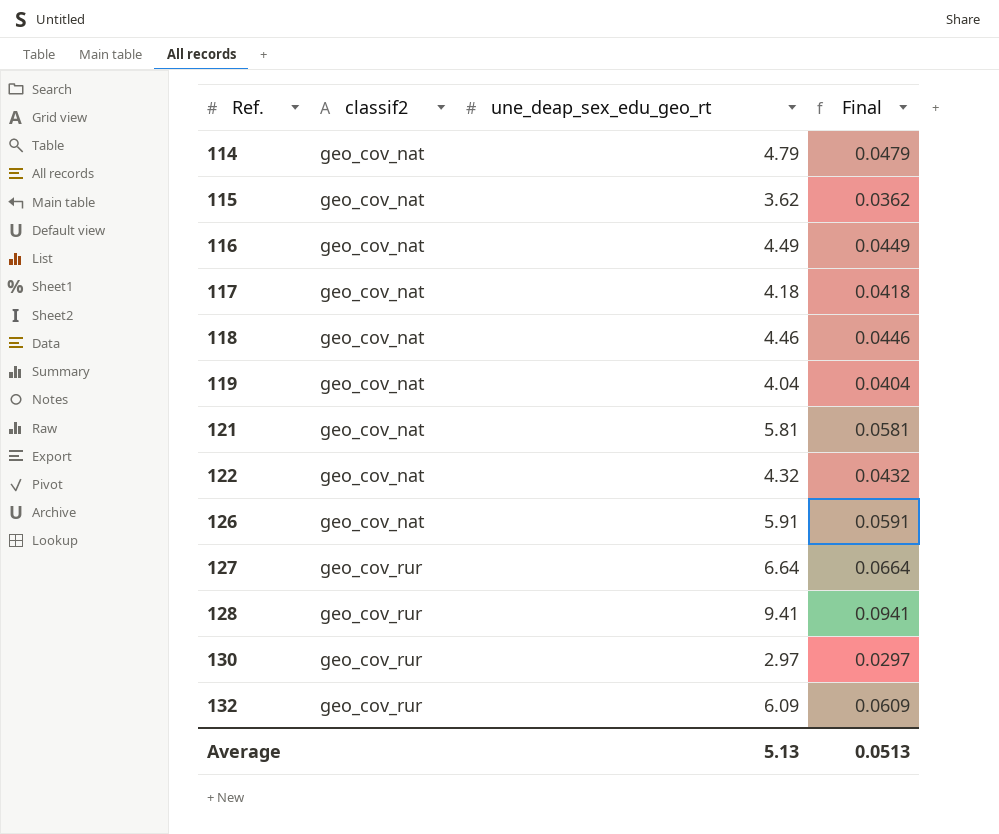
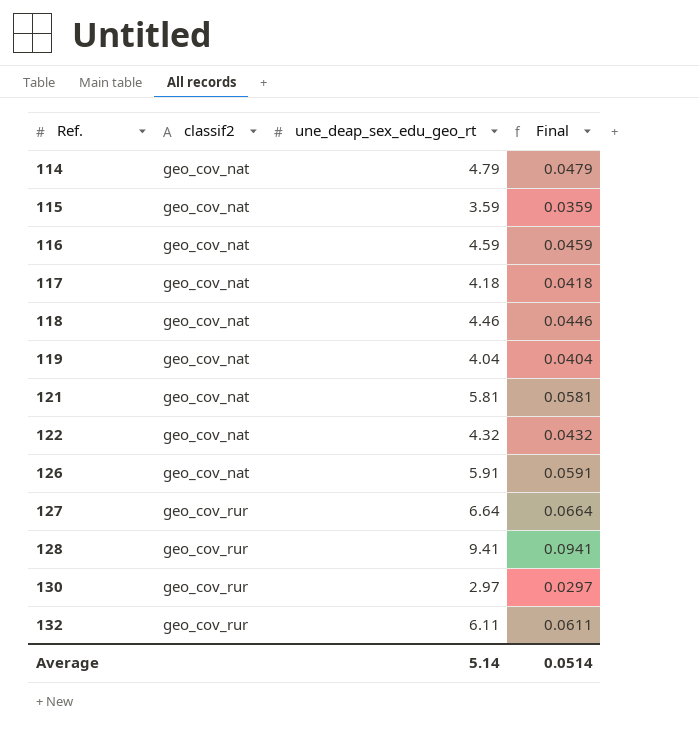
115 | une_deap_sex_edu_geo_rt: 3.62 -> 3.59
115 | Final: 0.0362 -> 0.0359
116 | une_deap_sex_edu_geo_rt: 4.49 -> 4.59
116 | Final: 0.0449 -> 0.0459
132 | une_deap_sex_edu_geo_rt: 6.09 -> 6.11
132 | Final: 0.0609 -> 0.0611
Average | une_deap_sex_edu_geo_rt: 5.13 -> 5.14
Average | Final: 0.0513 -> 0.0514

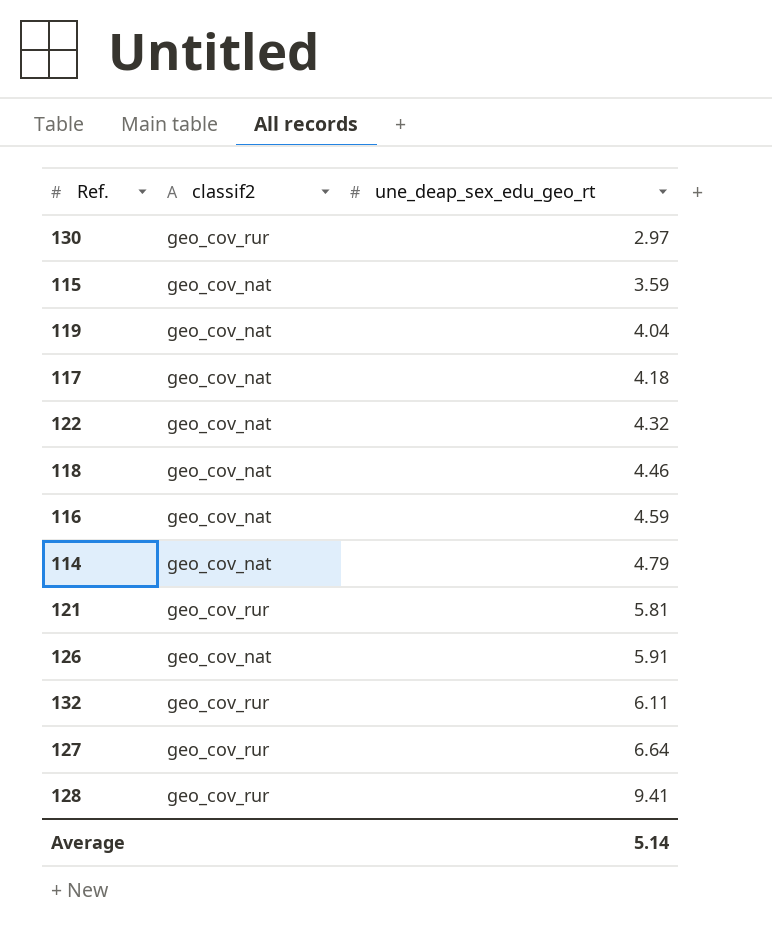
row order: Ref. ascending -> une_deap_sex_edu_geo_rt ascending
column Final | formula: [une_deap_sex_edu_geo_rt] * 0.01 -> none
121 | classif2: geo_cov_nat -> geo_cov_rur

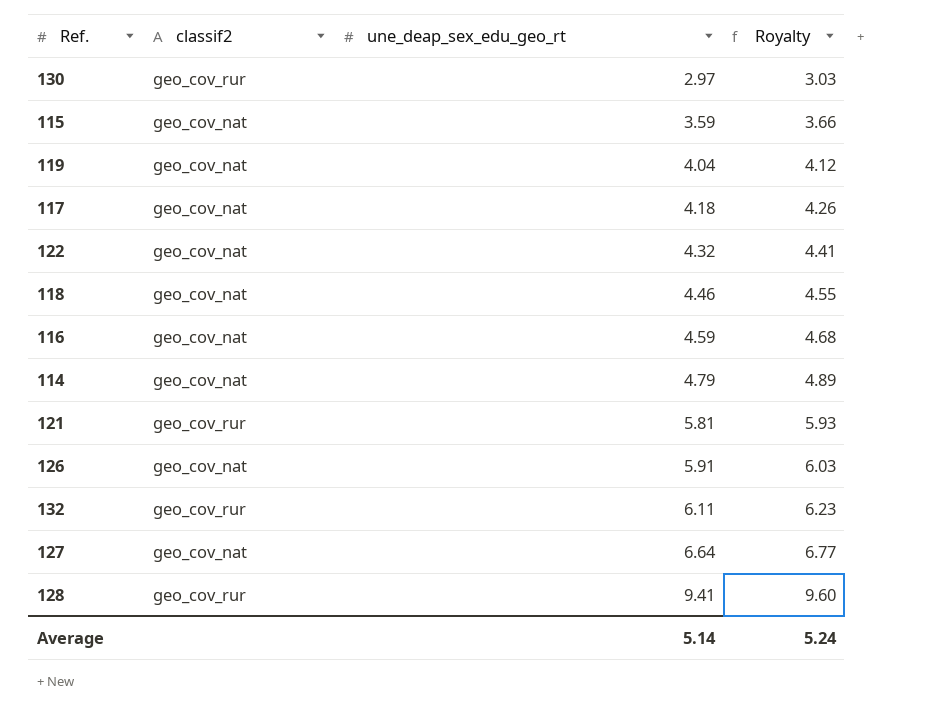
column Royalty | formula: none -> [une_deap_sex_edu_geo_rt] * 1.02
127 | classif2: geo_cov_rur -> geo_cov_nat

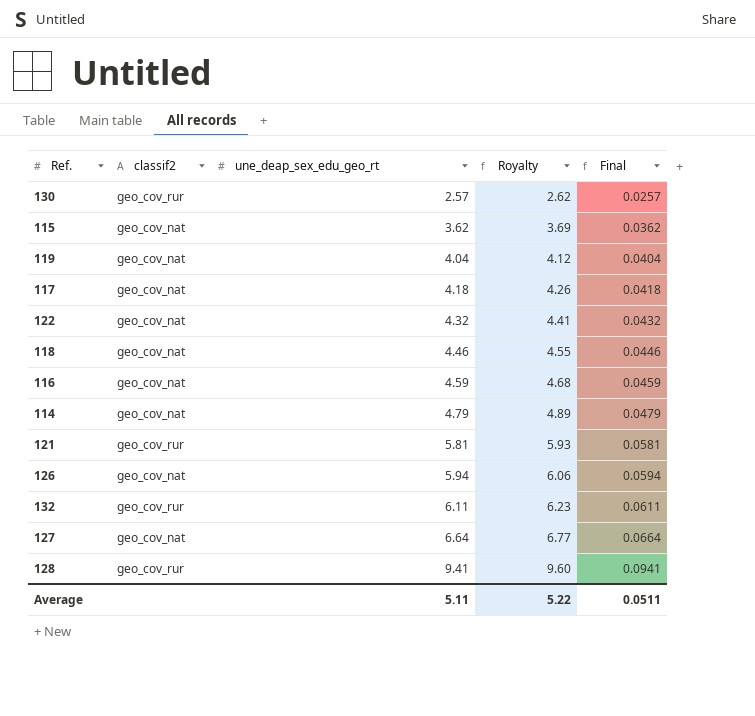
column Final | formula: none -> [une_deap_sex_edu_geo_rt] * 0.01
130 | une_deap_sex_edu_geo_rt: 2.97 -> 2.57
130 | Royalty: 3.03 -> 2.62
115 | une_deap_sex_edu_geo_rt: 3.59 -> 3.62
115 | Royalty: 3.66 -> 3.69
126 | une_deap_sex_edu_geo_rt: 5.91 -> 5.94
126 | Royalty: 6.03 -> 6.06
Average | une_deap_sex_edu_geo_rt: 5.14 -> 5.11
Average | Royalty: 5.24 -> 5.22

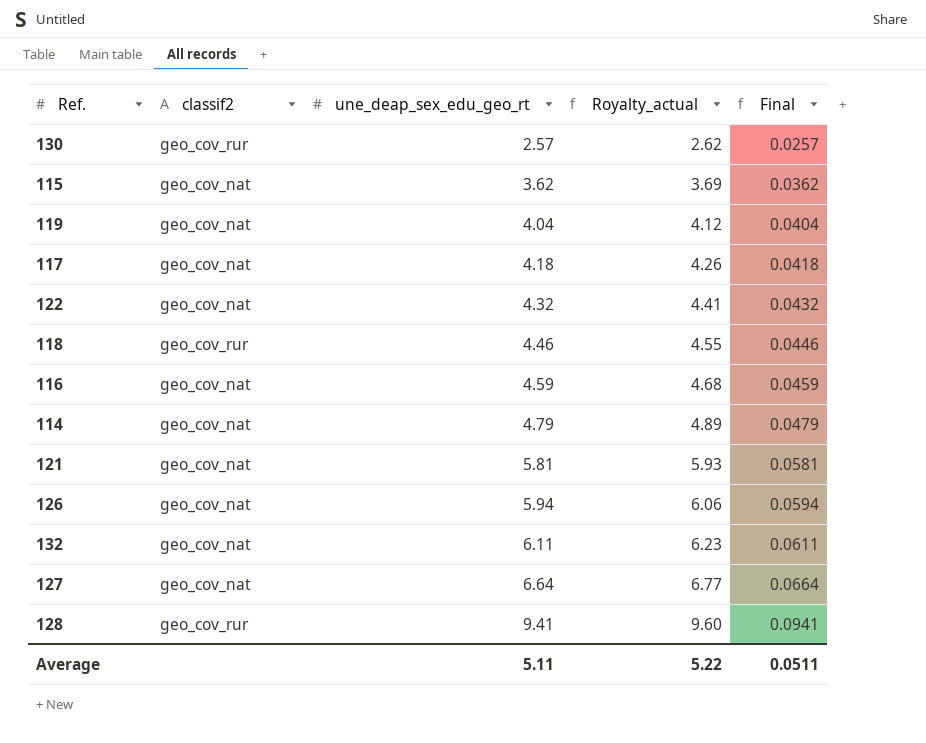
column name: Royalty -> Royalty_actual
118 | classif2: geo_cov_nat -> geo_cov_rur
121 | classif2: geo_cov_rur -> geo_cov_nat
132 | classif2: geo_cov_rur -> geo_cov_nat

